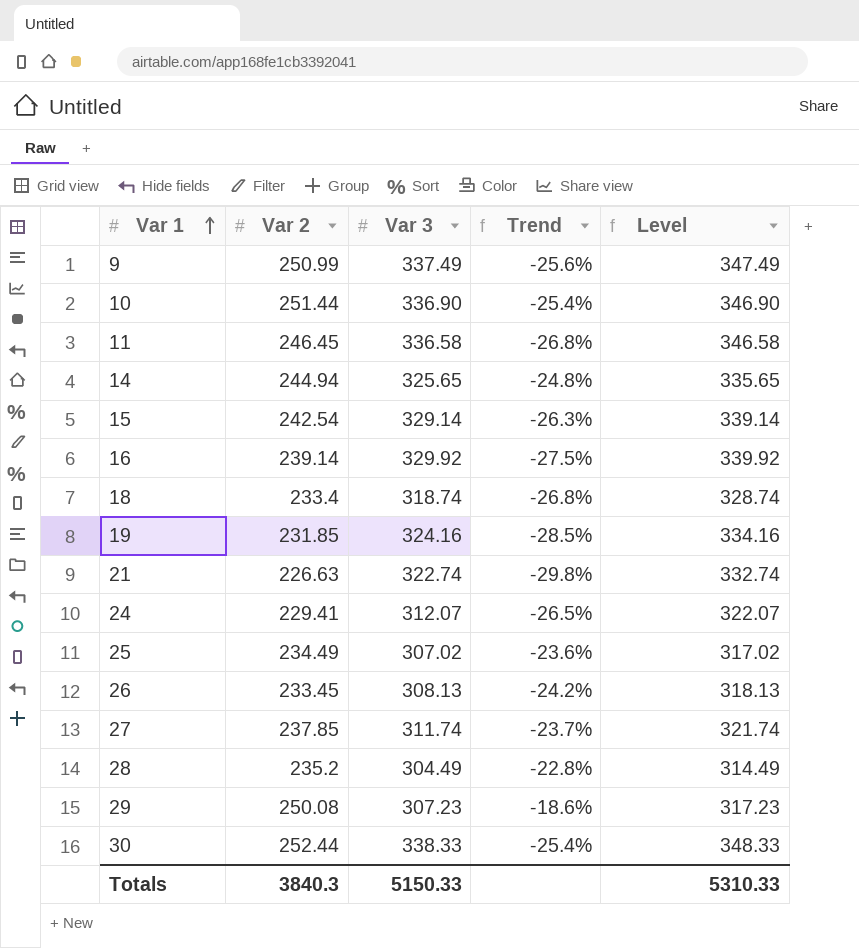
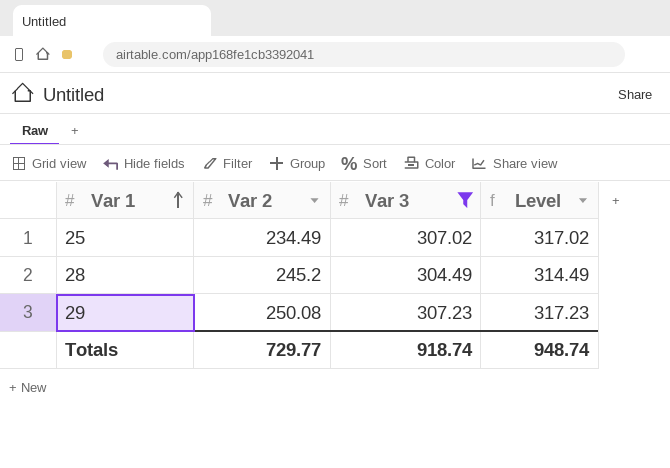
filter: none -> Var 3 <= 307.23
column Trend | formula: ([Var 2] - [Var 3]) / [Var 3] -> none
28 | Var 2: 235.2 -> 245.2
Totals | Var 2: 3840.3 -> 729.77
Totals | Var 3: 5150.33 -> 918.74
Totals | Level: 5310.33 -> 948.74

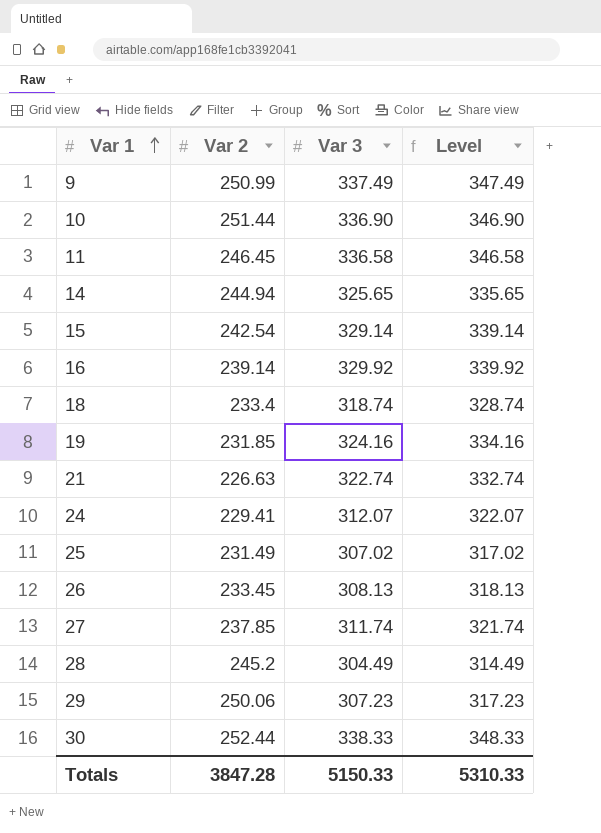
filter: Var 3 <= 307.23 -> none
25 | Var 2: 234.49 -> 231.49
29 | Var 2: 250.08 -> 250.06
Totals | Var 2: 729.77 -> 3847.28
Totals | Var 3: 918.74 -> 5150.33
Totals | Level: 948.74 -> 5310.33

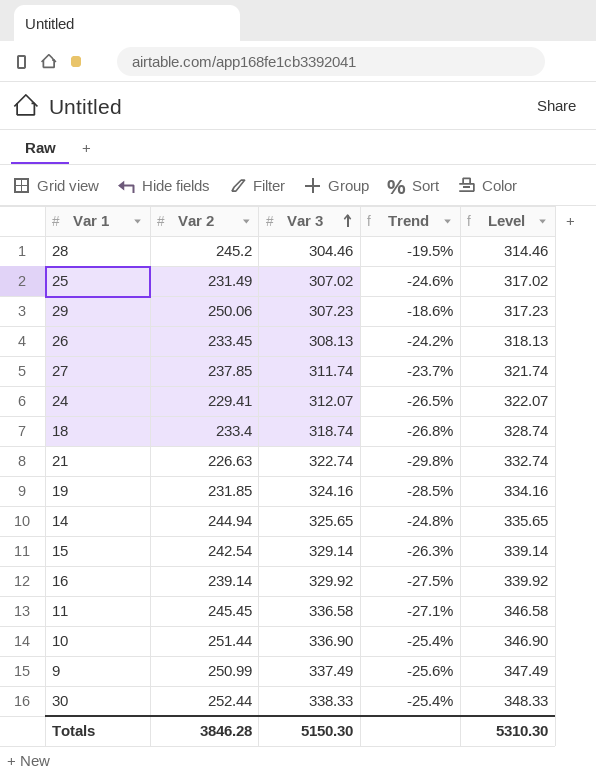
row order: Var 1 ascending -> Var 3 ascending
column Trend | formula: none -> ([Var 2] - [Var 3]) / [Var 3]
28 | Var 3: 304.49 -> 304.46
28 | Level: 314.49 -> 314.46
11 | Var 2: 246.45 -> 245.45
Totals | Var 2: 3847.28 -> 3846.28
Totals | Var 3: 5150.33 -> 5150.30
Totals | Level: 5310.33 -> 5310.30

